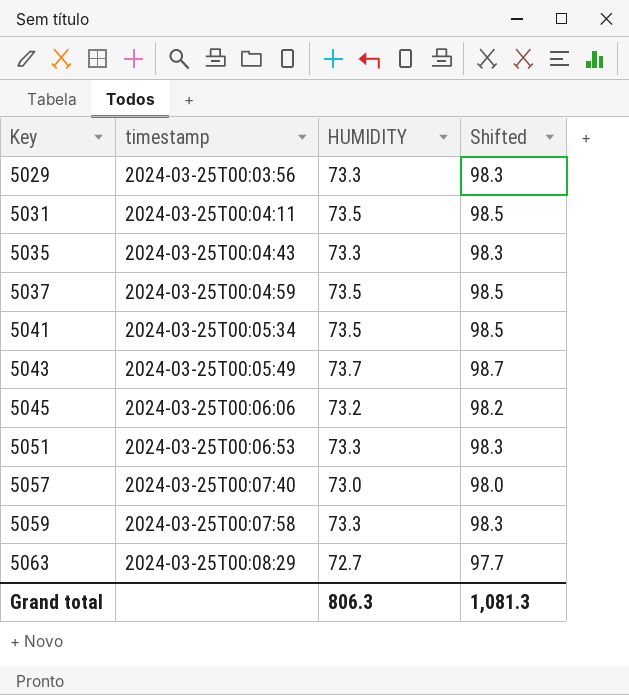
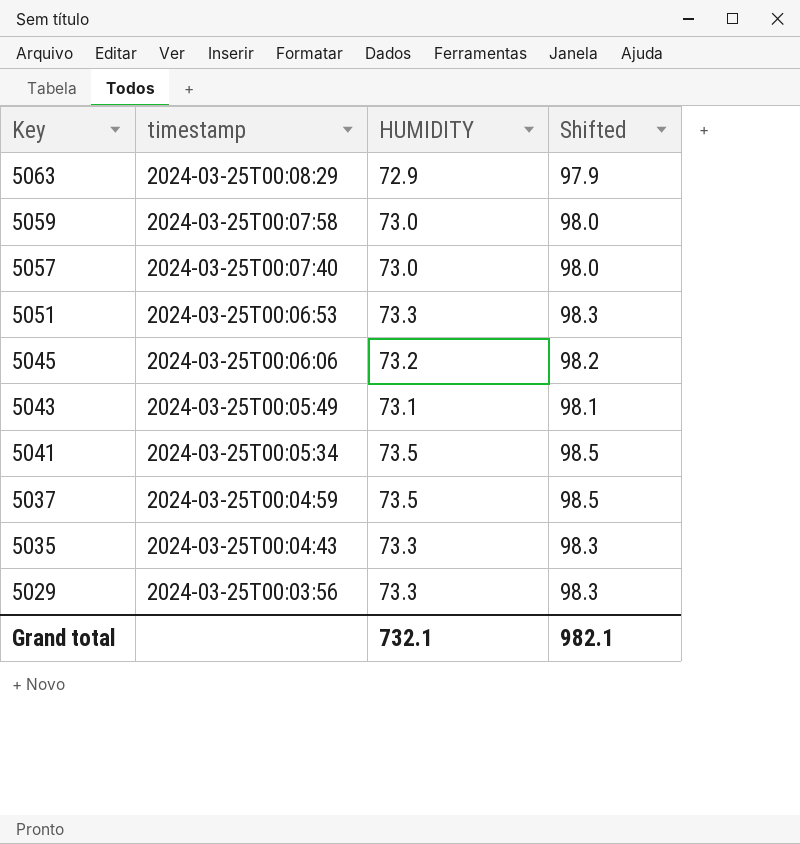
row order: Key ascending -> Key descending
row 5031: 2024-03-25T00:04:11 | 73.5 | 98.5 -> none
5063 | HUMIDITY: 72.7 -> 72.9
5063 | Shifted: 97.7 -> 97.9
5059 | HUMIDITY: 73.3 -> 73.0
5059 | Shifted: 98.3 -> 98.0
5043 | HUMIDITY: 73.7 -> 73.1
5043 | Shifted: 98.7 -> 98.1
Grand total | HUMIDITY: 806.3 -> 732.1
Grand total | Shifted: 1,081.3 -> 982.1

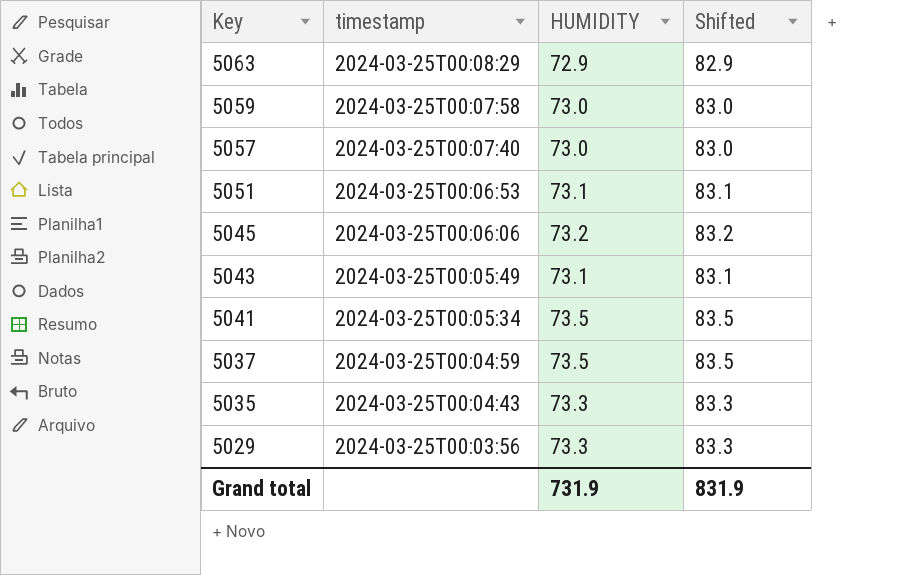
column Shifted | formula: [HUMIDITY] + 25 -> [HUMIDITY] + 10
5051 | HUMIDITY: 73.3 -> 73.1
Grand total | HUMIDITY: 732.1 -> 731.9
Grand total | Shifted: 982.1 -> 831.9

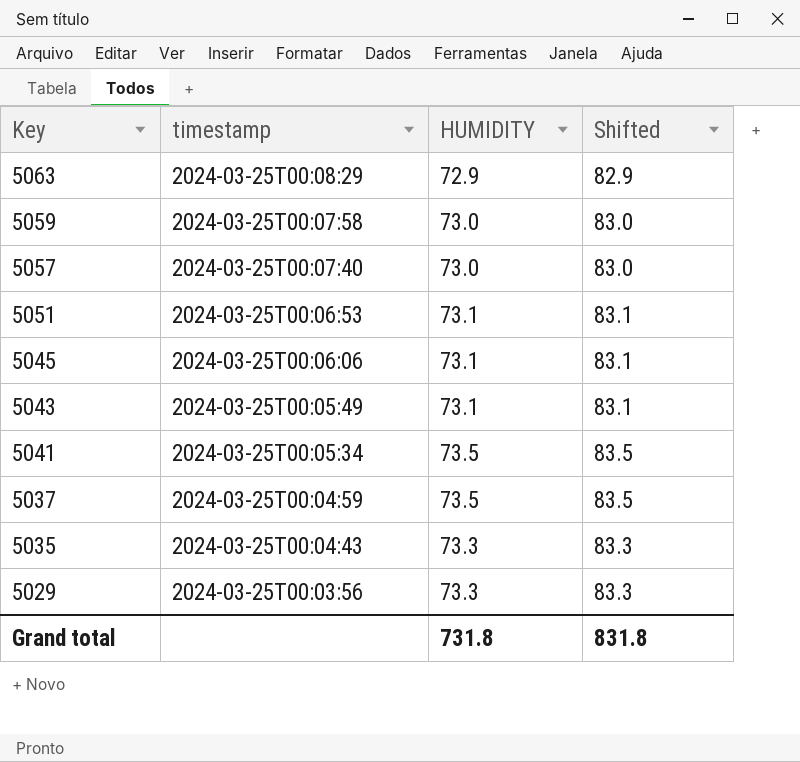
5045 | HUMIDITY: 73.2 -> 73.1
5045 | Shifted: 83.2 -> 83.1
Grand total | HUMIDITY: 731.9 -> 731.8
Grand total | Shifted: 831.9 -> 831.8

